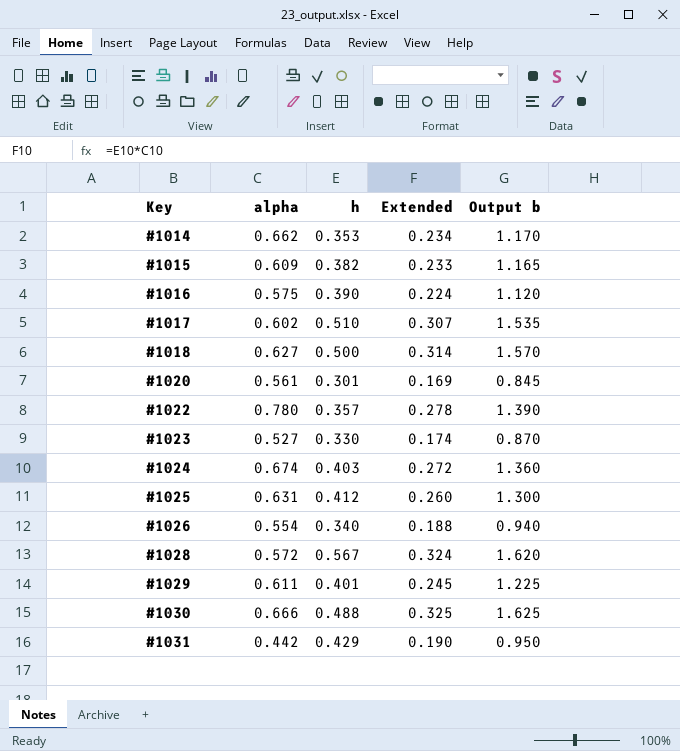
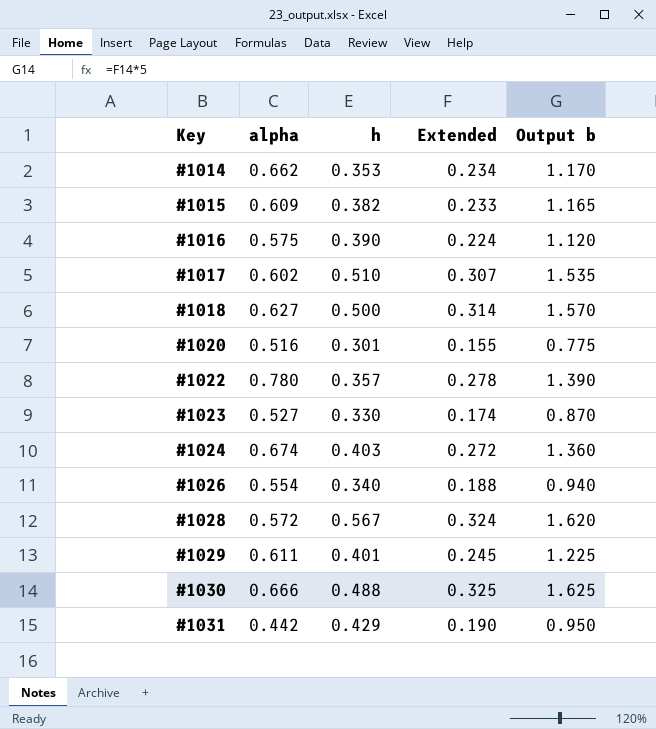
row #1025: 0.631 | 0.412 | 0.260 | 1.300 -> none
#1020 | alpha: 0.561 -> 0.516
#1020 | Extended: 0.169 -> 0.155
#1020 | Output b: 0.845 -> 0.775

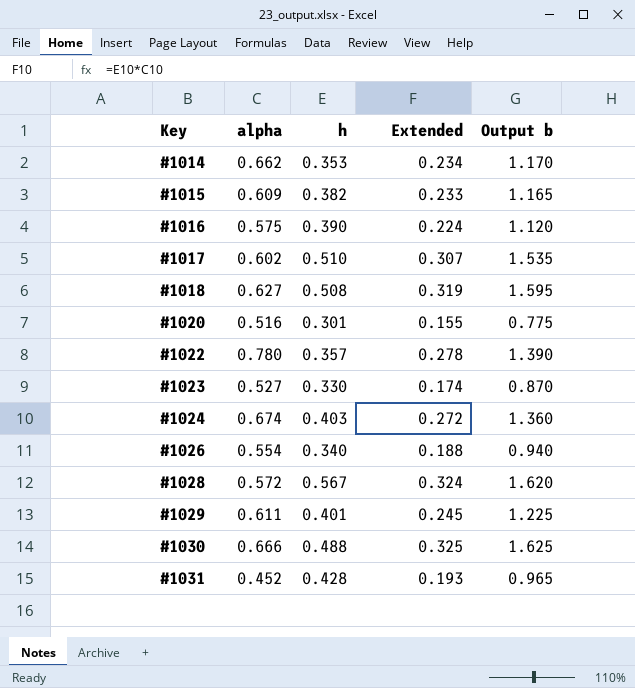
#1018 | h: 0.500 -> 0.508
#1018 | Extended: 0.314 -> 0.319
#1018 | Output b: 1.570 -> 1.595
#1031 | alpha: 0.442 -> 0.452
#1031 | h: 0.429 -> 0.428
#1031 | Extended: 0.190 -> 0.193
#1031 | Output b: 0.950 -> 0.965

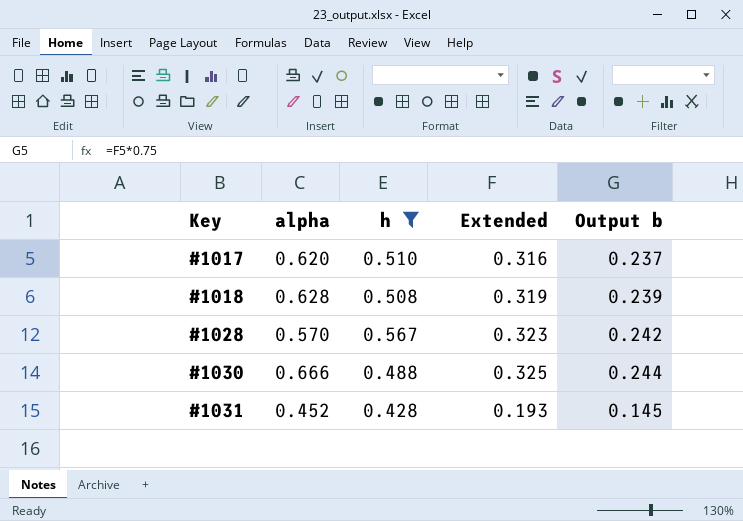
filter: none -> h >= 0.428
column Output b | formula: [Extended] * 5 -> [Extended] * 0.75
#1017 | alpha: 0.602 -> 0.620
#1017 | Extended: 0.307 -> 0.316
#1018 | alpha: 0.627 -> 0.628
#1028 | alpha: 0.572 -> 0.570
#1028 | Extended: 0.324 -> 0.323

